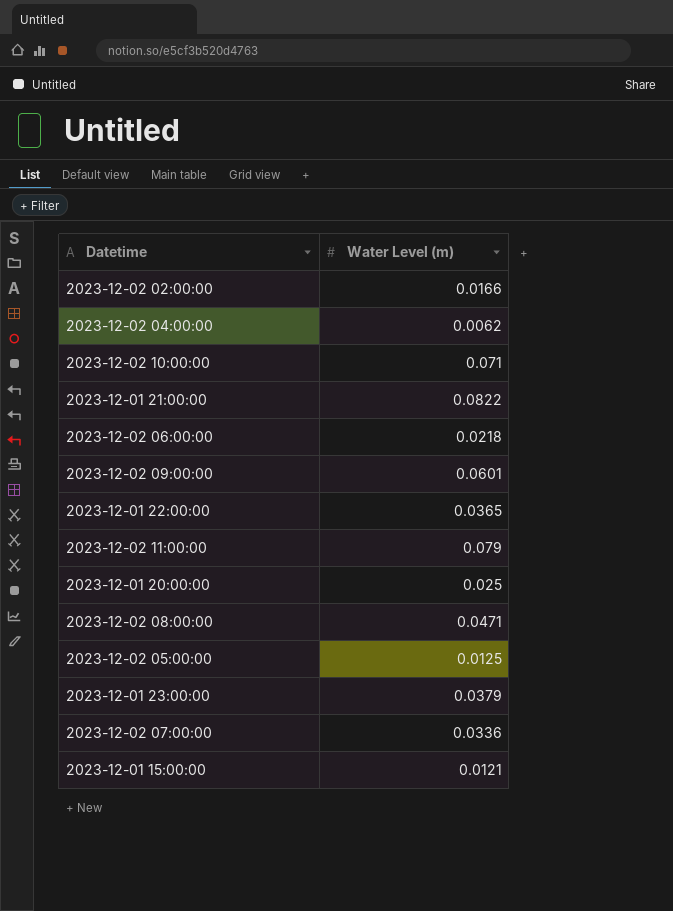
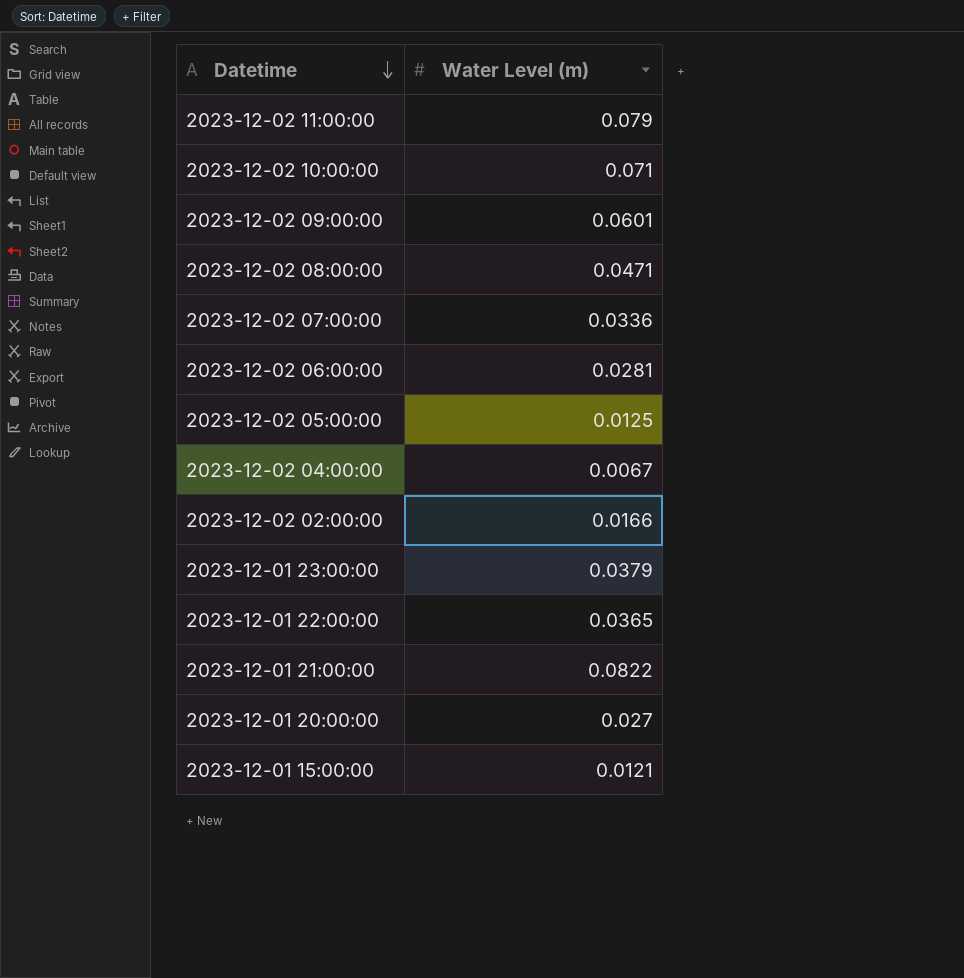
row order: none -> Datetime descending
2023-12-02 06:00:00 | Water Level (m): 0.0218 -> 0.0281
2023-12-02 04:00:00 | Water Level (m): 0.0062 -> 0.0067
2023-12-01 20:00:00 | Water Level (m): 0.025 -> 0.027

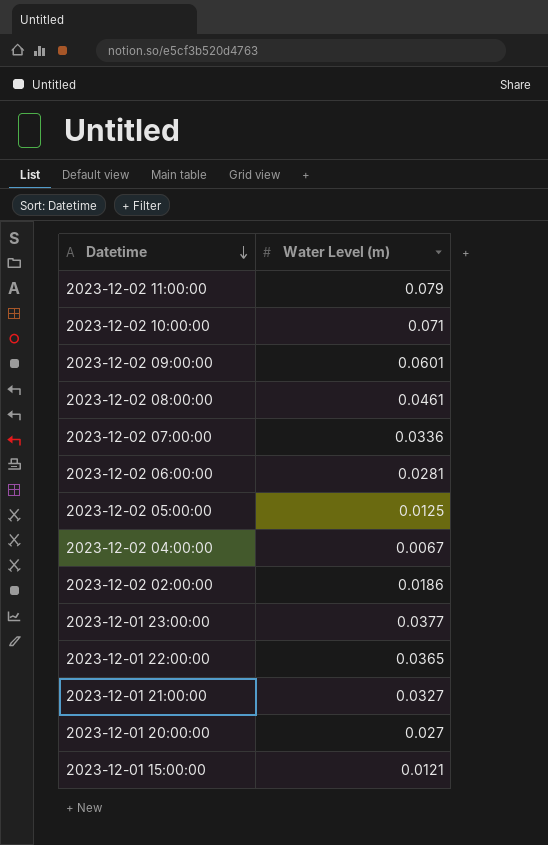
2023-12-02 08:00:00 | Water Level (m): 0.0471 -> 0.0461
2023-12-02 02:00:00 | Water Level (m): 0.0166 -> 0.0186
2023-12-01 23:00:00 | Water Level (m): 0.0379 -> 0.0377
2023-12-01 21:00:00 | Water Level (m): 0.0822 -> 0.0327

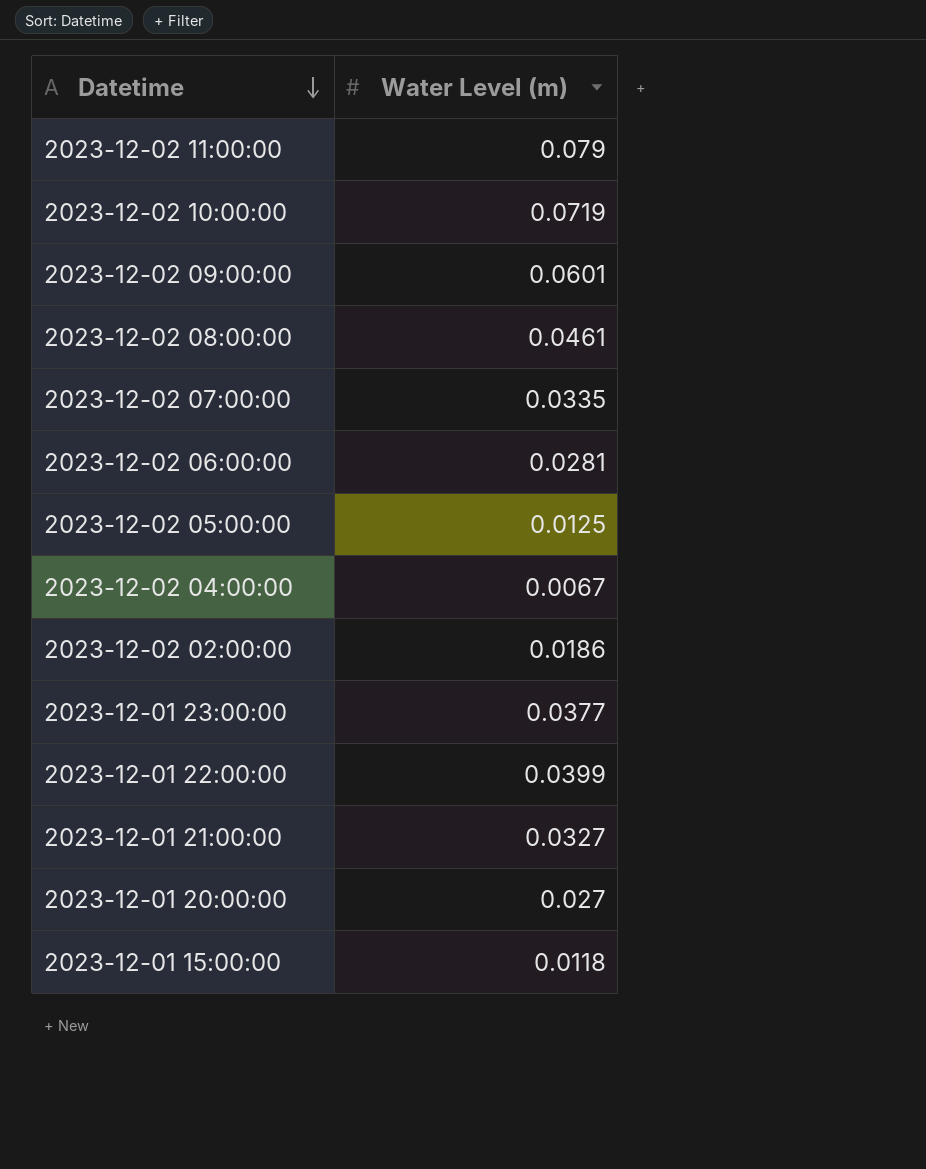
2023-12-02 10:00:00 | Water Level (m): 0.071 -> 0.0719
2023-12-02 07:00:00 | Water Level (m): 0.0336 -> 0.0335
2023-12-01 22:00:00 | Water Level (m): 0.0365 -> 0.0399
2023-12-01 15:00:00 | Water Level (m): 0.0121 -> 0.0118

